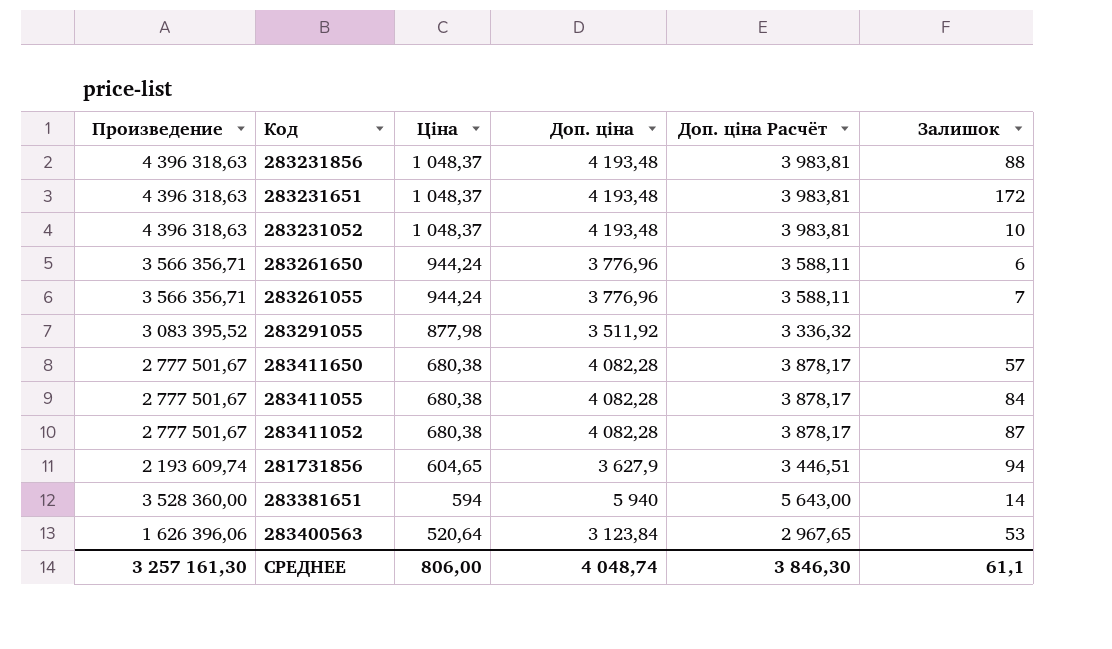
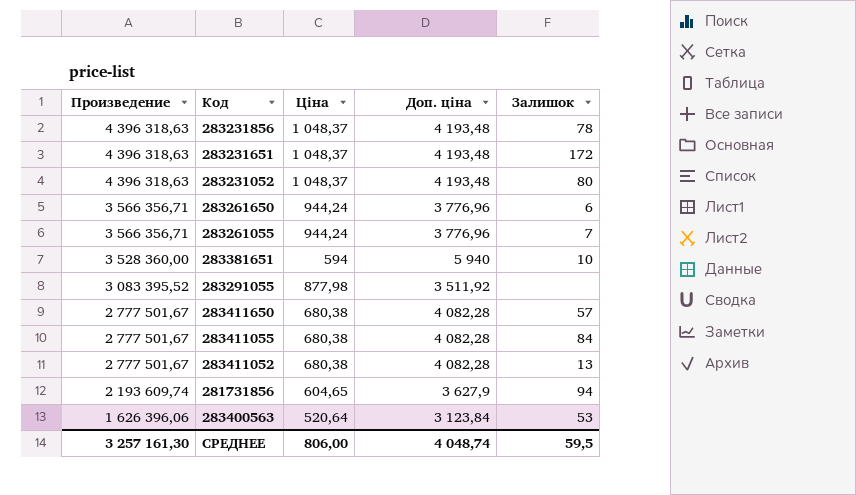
row order: Ціна descending -> Произведение descending
column Доп. ціна Расчёт | formula: [Доп. ціна] * 0,95 -> none
283231856 | Залишок: 88 -> 78
283231052 | Залишок: 10 -> 80
283381651 | Залишок: 14 -> 10
283411052 | Залишок: 87 -> 13
СРЕДНЕЕ | Залишок: 61,1 -> 59,5

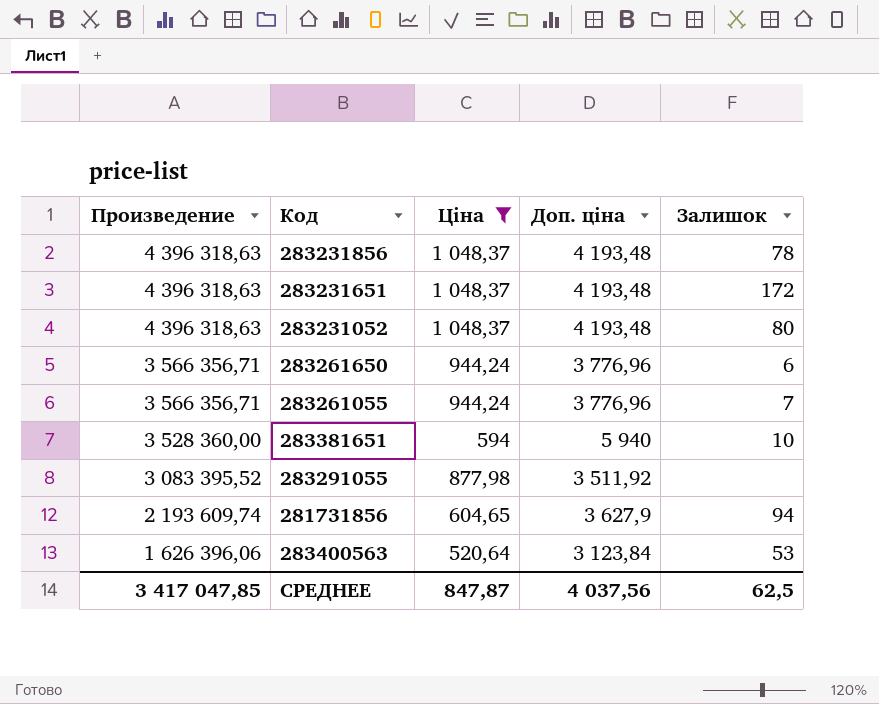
filter: none -> Ціна != 680,38
СРЕДНЕЕ | Произведение: 3 257 161,30 -> 3 417 047,85
СРЕДНЕЕ | Ціна: 806,00 -> 847,87
СРЕДНЕЕ | Доп. ціна: 4 048,74 -> 4 037,56
СРЕДНЕЕ | Залишок: 59,5 -> 62,5

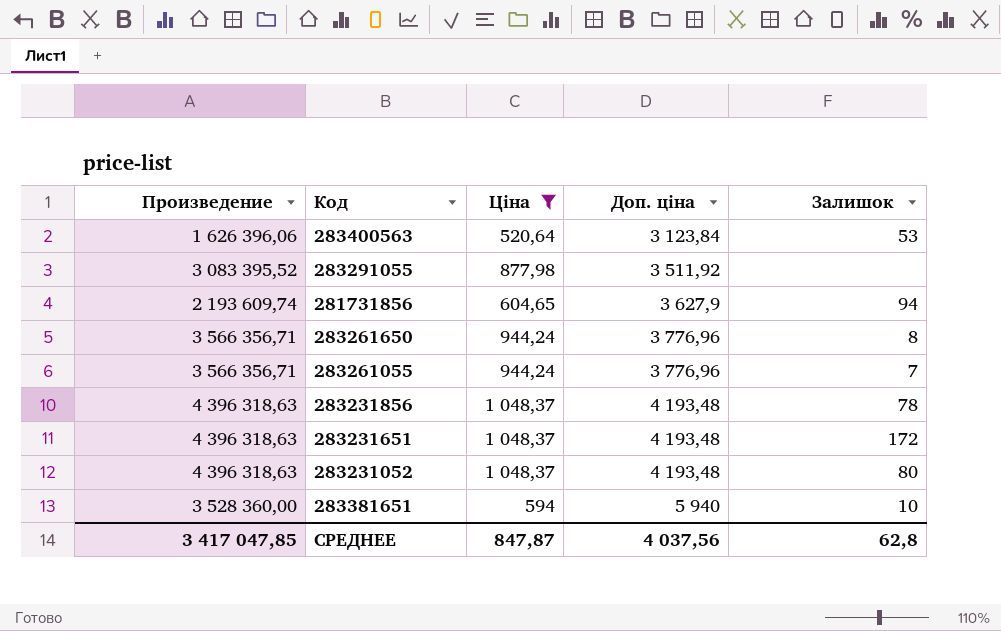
row order: Произведение descending -> Доп. ціна ascending
283261650 | Залишок: 6 -> 8
СРЕДНЕЕ | Залишок: 62,5 -> 62,8

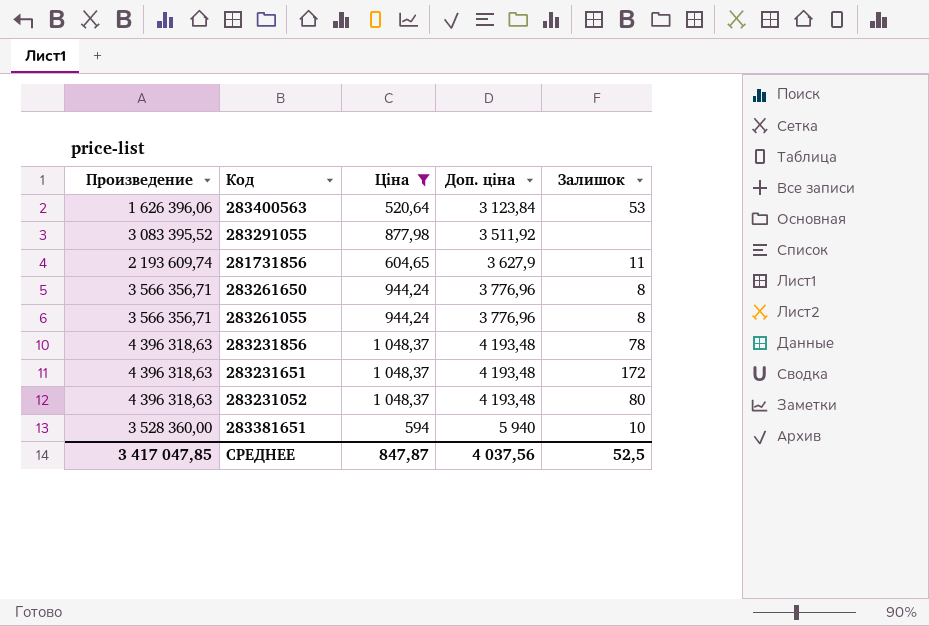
281731856 | Залишок: 94 -> 11
283261055 | Залишок: 7 -> 8
СРЕДНЕЕ | Залишок: 62,8 -> 52,5

